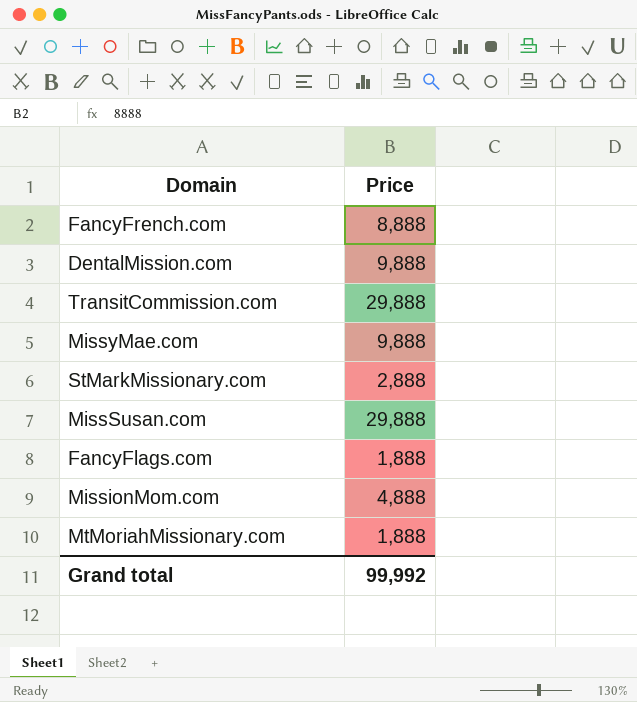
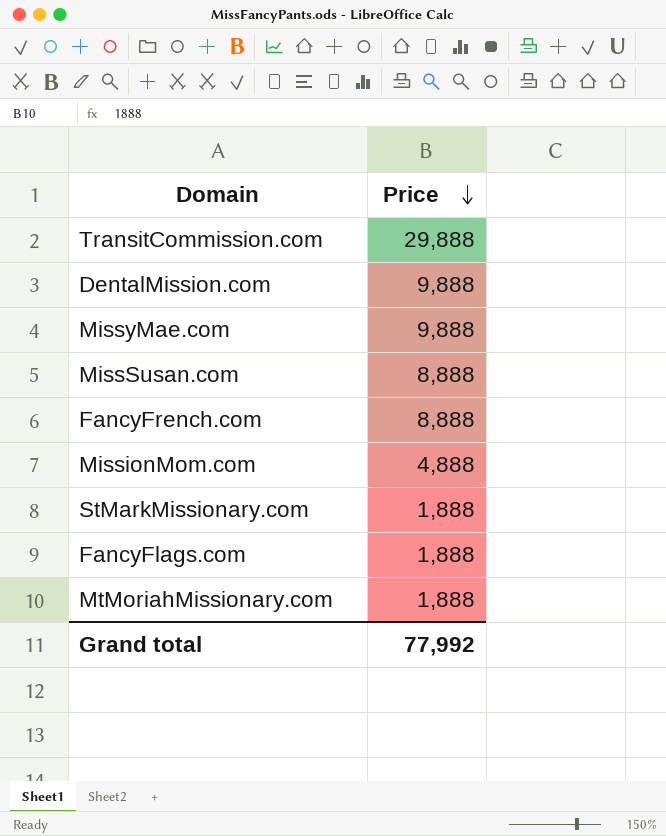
row order: none -> Price descending
MissSusan.com | Price: 29,888 -> 8,888
StMarkMissionary.com | Price: 2,888 -> 1,888
Grand total | Price: 99,992 -> 77,992

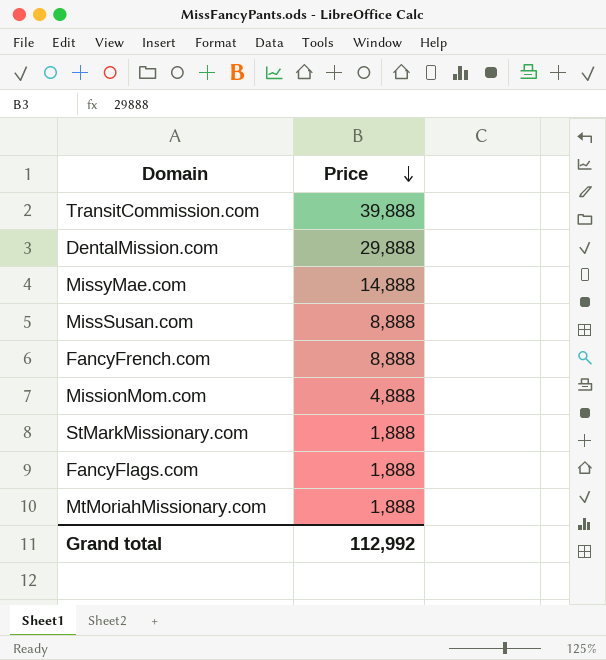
TransitCommission.com | Price: 29,888 -> 39,888
DentalMission.com | Price: 9,888 -> 29,888
MissyMae.com | Price: 9,888 -> 14,888
Grand total | Price: 77,992 -> 112,992

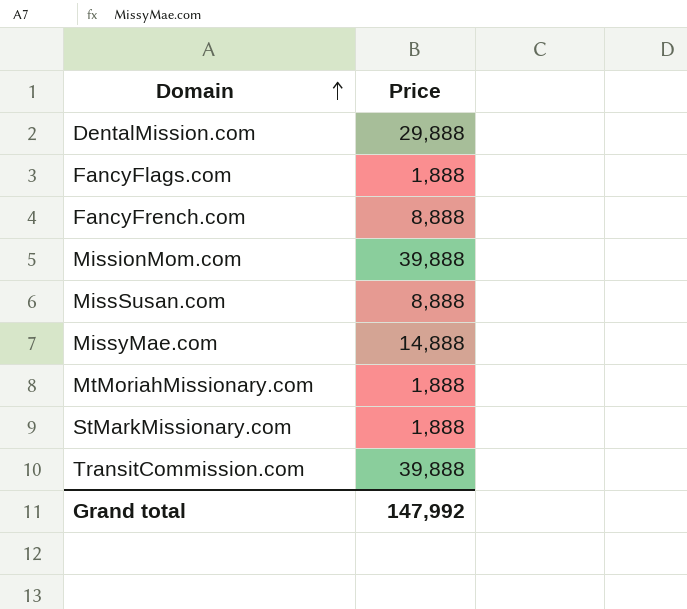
row order: Price descending -> Domain ascending
MissionMom.com | Price: 4,888 -> 39,888
Grand total | Price: 112,992 -> 147,992

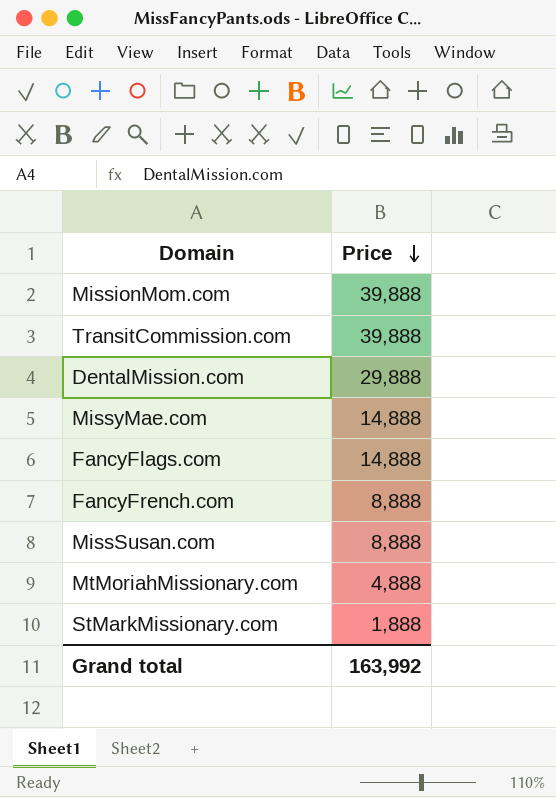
row order: Domain ascending -> Price descending
FancyFlags.com | Price: 1,888 -> 14,888
MtMoriahMissionary.com | Price: 1,888 -> 4,888
Grand total | Price: 147,992 -> 163,992

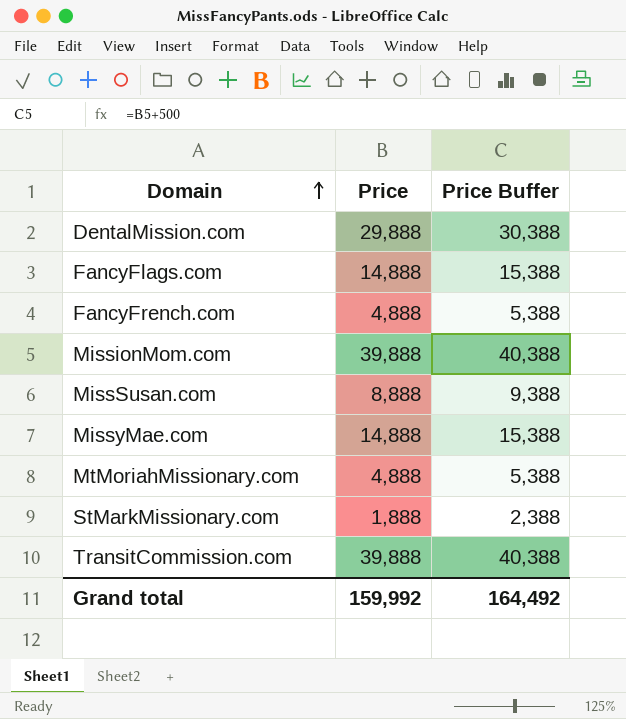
row order: Price descending -> Domain ascending
column Price Buffer | formula: none -> [Price] + 500
FancyFrench.com | Price: 8,888 -> 4,888
Grand total | Price: 163,992 -> 159,992

